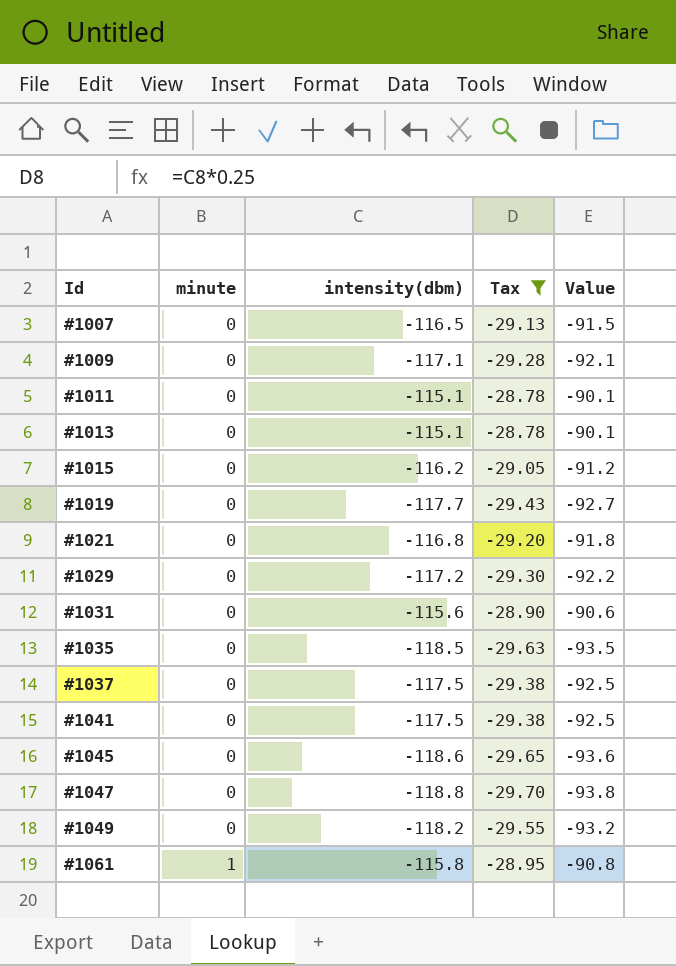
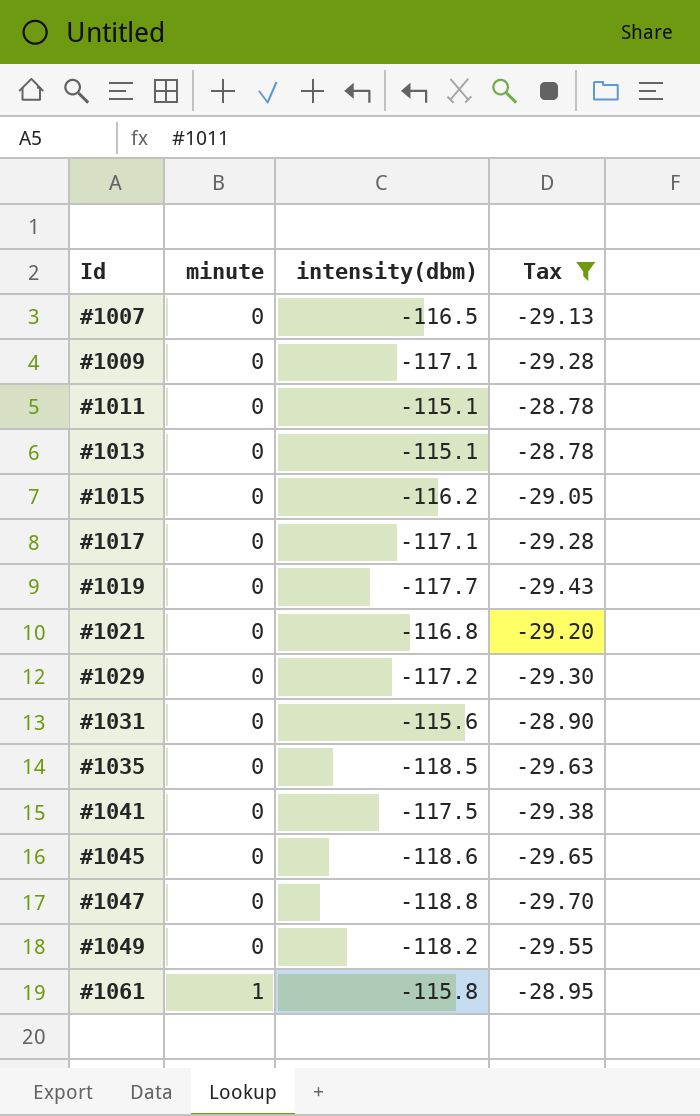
column Value | formula: [intensity(dbm)] + 25 -> none
row #1037: 0 | -117.5 | -29.38 | -92.5 -> none
row #1017: none -> 0 | -117.1 | -29.28

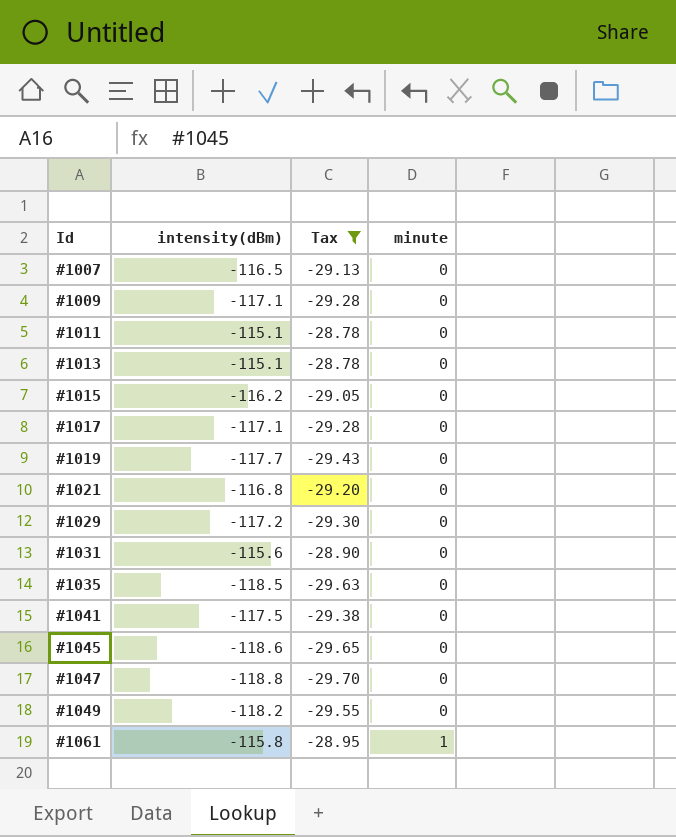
column name: intensity(dbm) -> intensity(dBm)
column minute | position: 2 -> 4

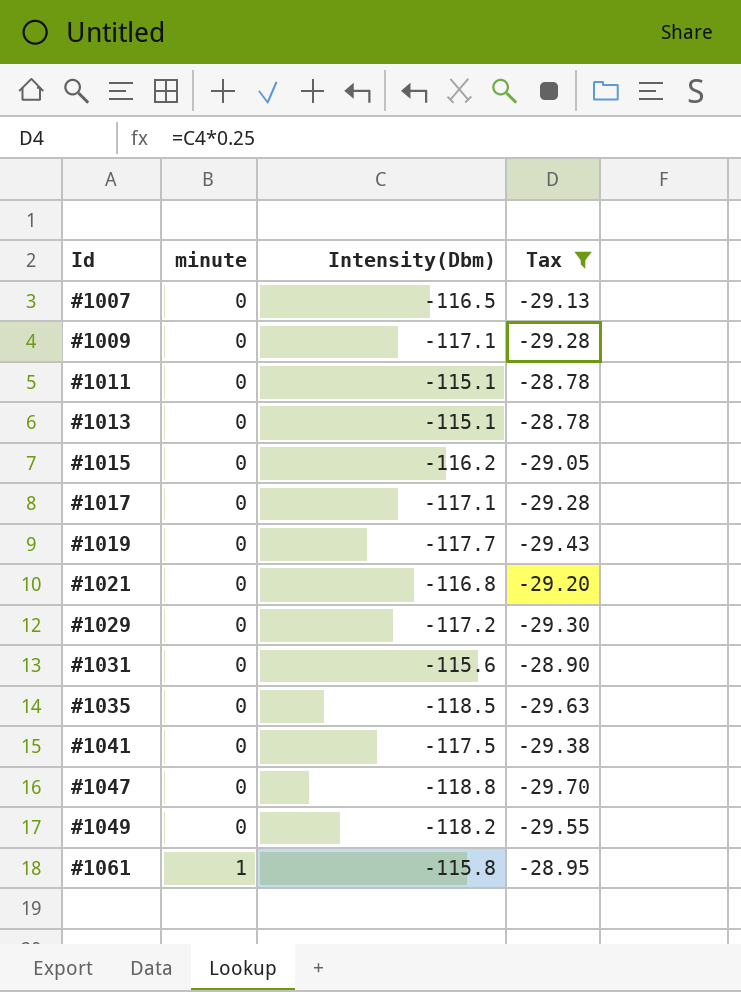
column minute | position: 4 -> 2
column name: intensity(dBm) -> Intensity(Dbm)
row #1045: -118.6 | -29.65 | 0 -> none

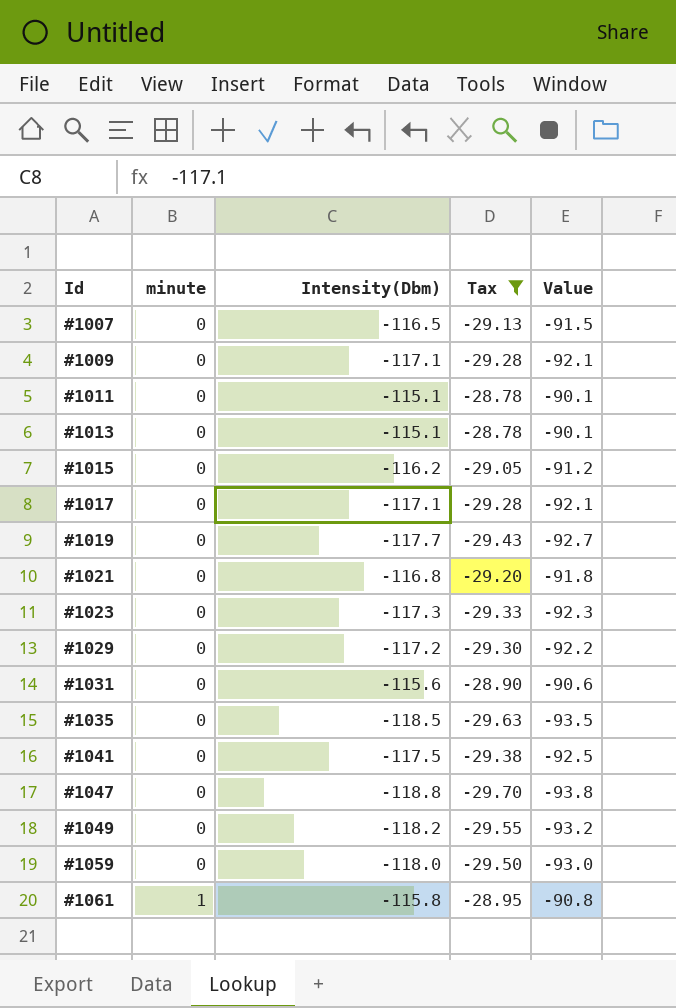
column Value | formula: none -> [Intensity(Dbm)] + 25
row #1023: none -> 0 | -117.3 | -29.33 | -92.3
row #1059: none -> 0 | -118.0 | -29.50 | -93.0

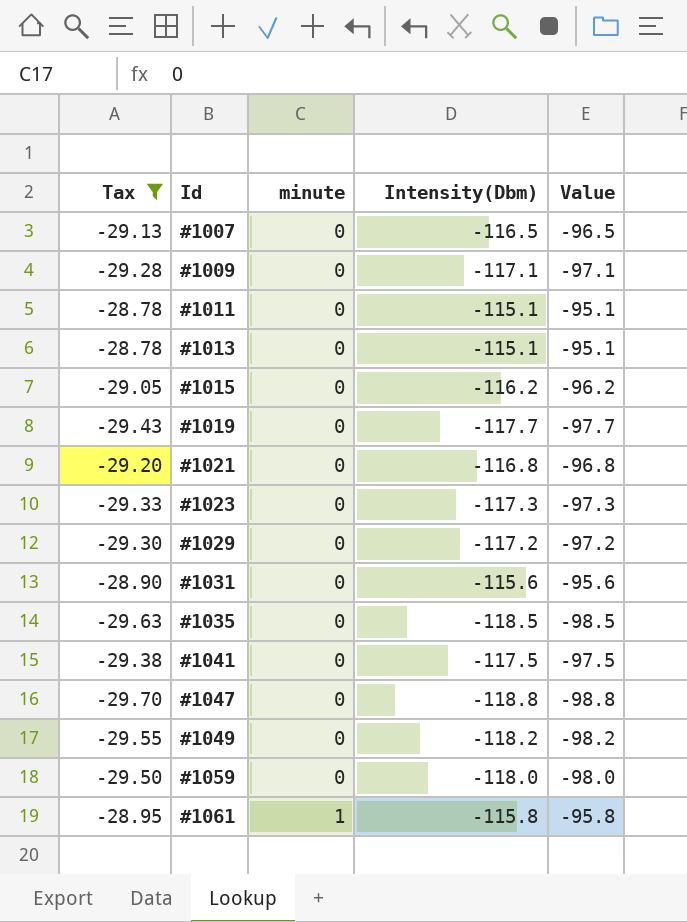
column Tax | position: 4 -> 1
column Value | formula: [Intensity(Dbm)] + 25 -> [Intensity(Dbm)] + 20
row #1017: 0 | -117.1 | -29.28 | -92.1 -> none

